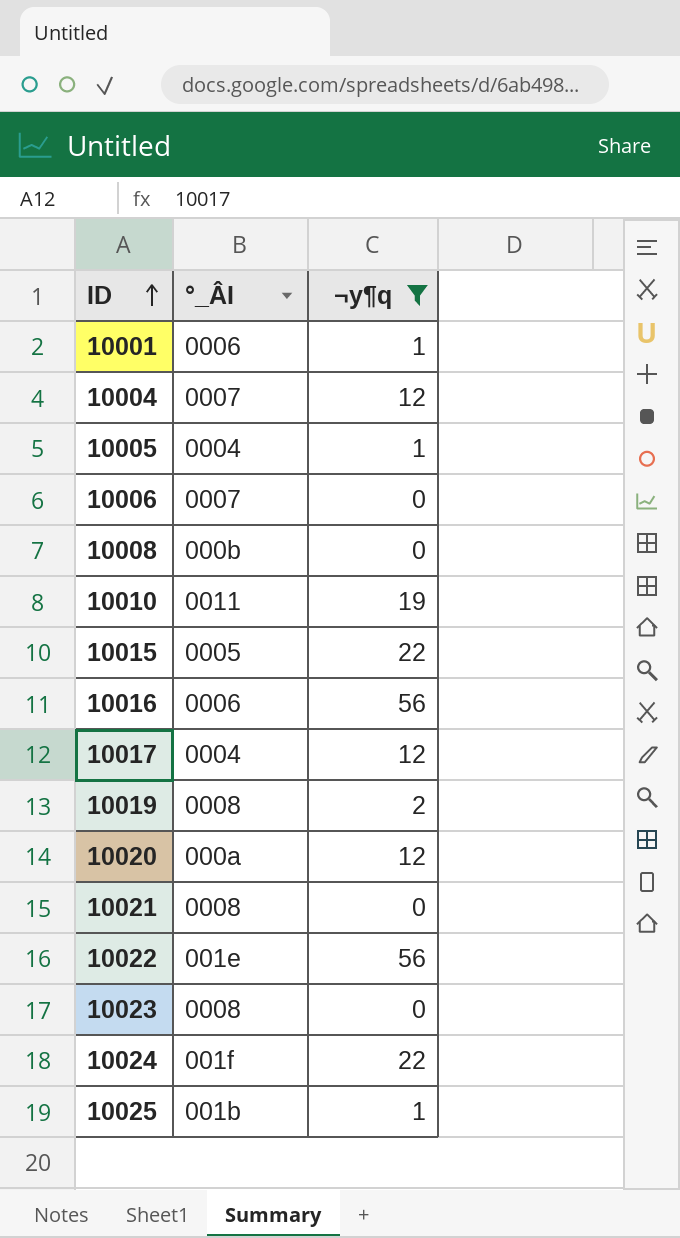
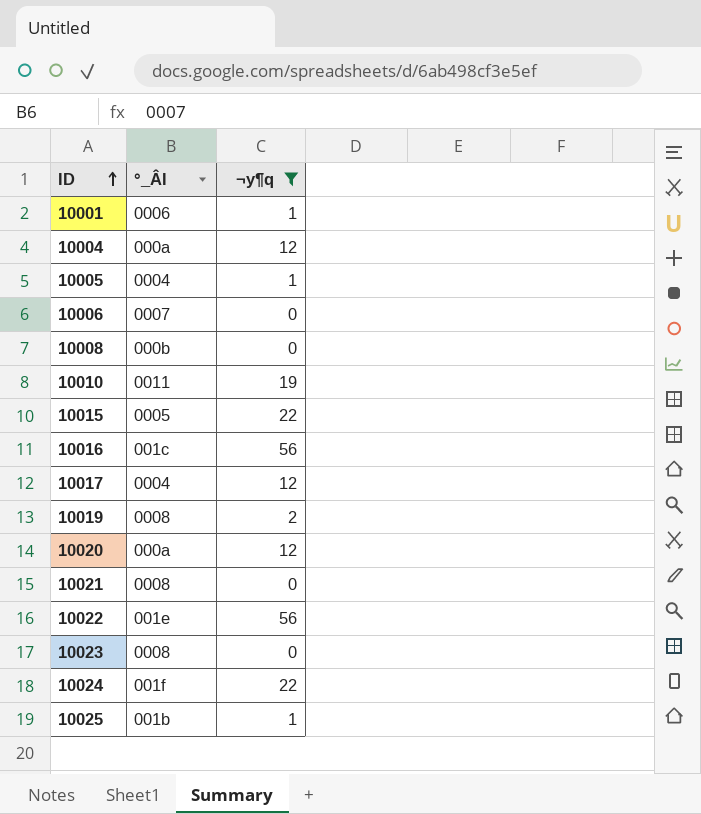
10004 | °_ÂI: 0007 -> 000a
10016 | °_ÂI: 0006 -> 001c

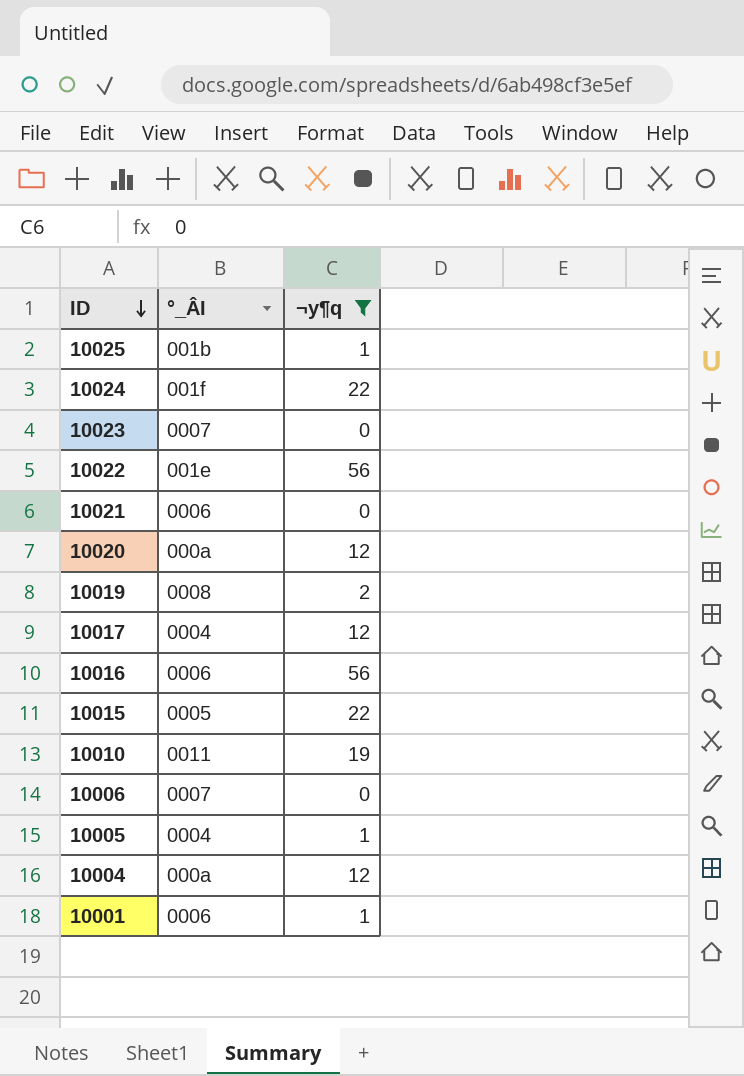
row order: ID ascending -> ID descending
row 10008: 000b | 0 -> none
10023 | °_ÂI: 0008 -> 0007
10021 | °_ÂI: 0008 -> 0006
10016 | °_ÂI: 001c -> 0006

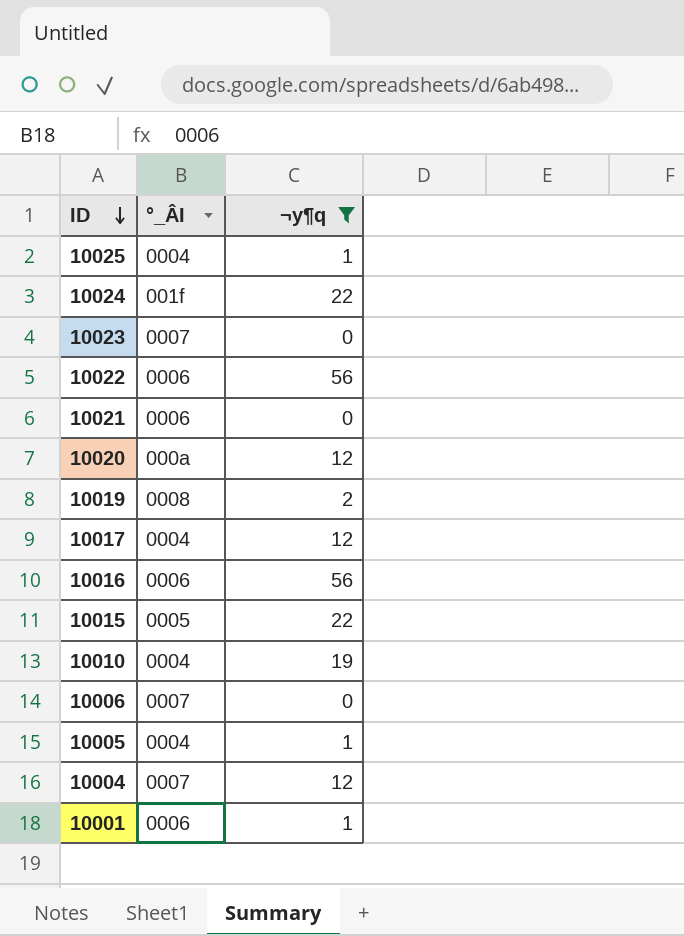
10025 | °_ÂI: 001b -> 0004
10022 | °_ÂI: 001e -> 0006
10010 | °_ÂI: 0011 -> 0004
10004 | °_ÂI: 000a -> 0007

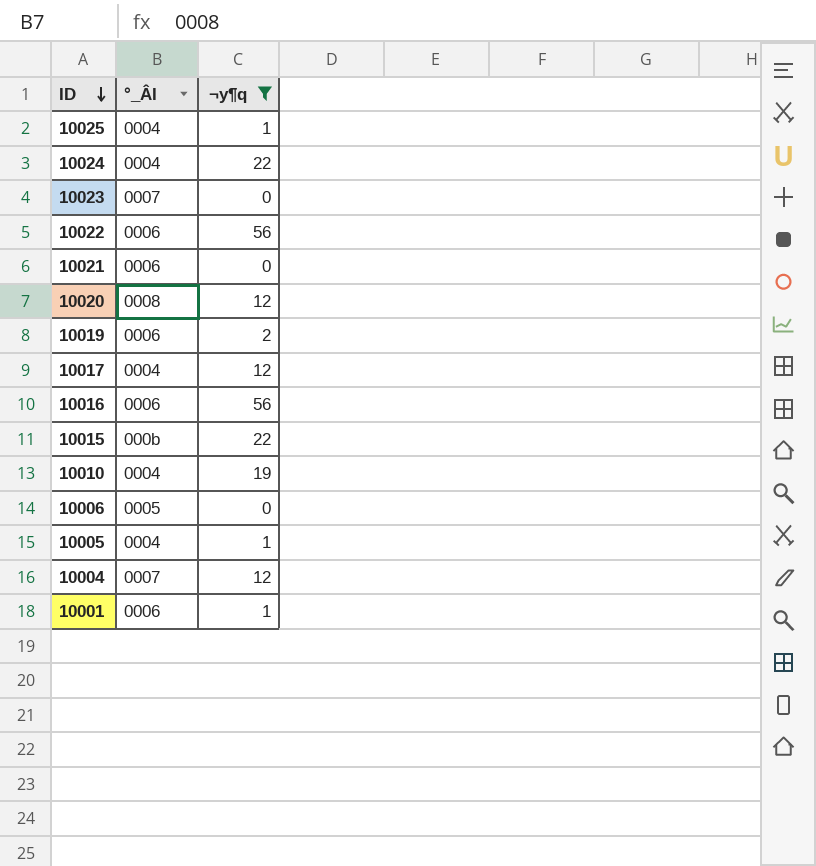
10024 | °_ÂI: 001f -> 0004
10020 | °_ÂI: 000a -> 0008
10019 | °_ÂI: 0008 -> 0006
10015 | °_ÂI: 0005 -> 000b
10006 | °_ÂI: 0007 -> 0005

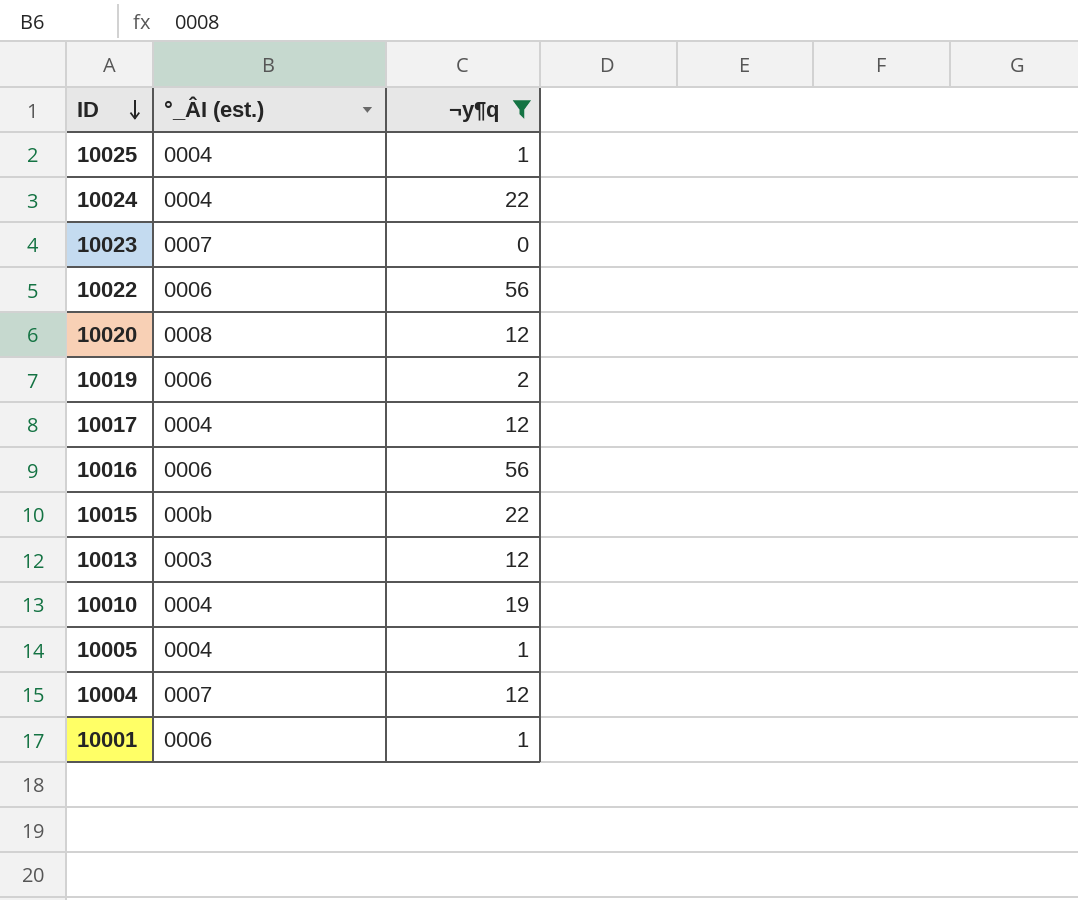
column name: °_ÂI -> °_ÂI (est.)
row 10021: 0006 | 0 -> none
row 10006: 0005 | 0 -> none
row 10013: none -> 0003 | 12

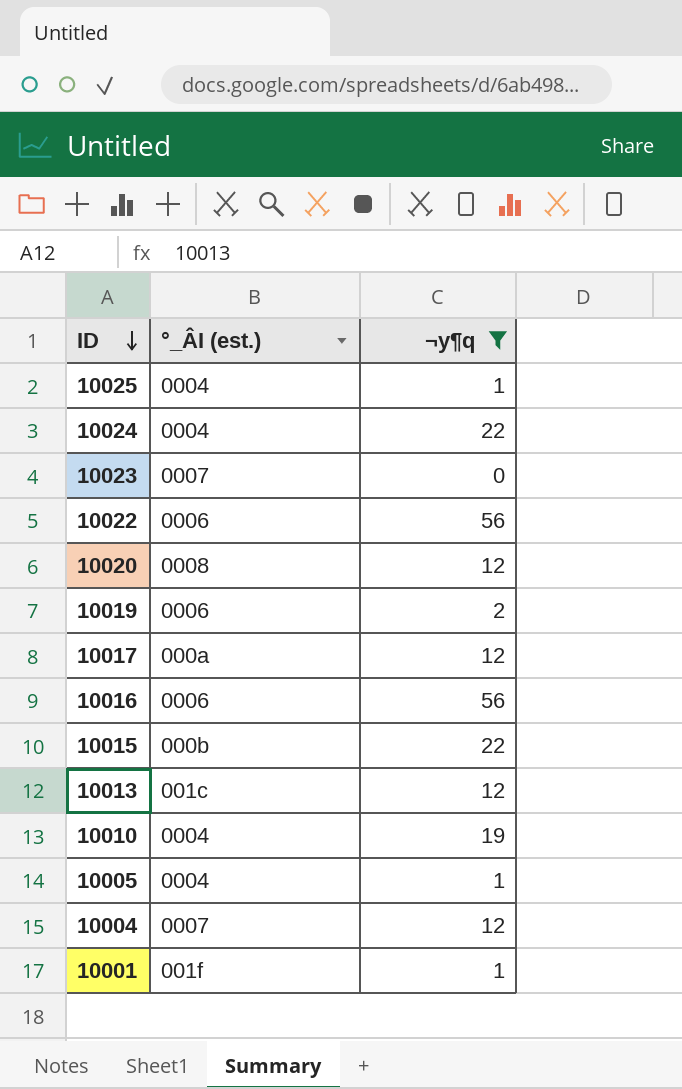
10017 | °_ÂI (est.): 0004 -> 000a
10013 | °_ÂI (est.): 0003 -> 001c
10001 | °_ÂI (est.): 0006 -> 001f

